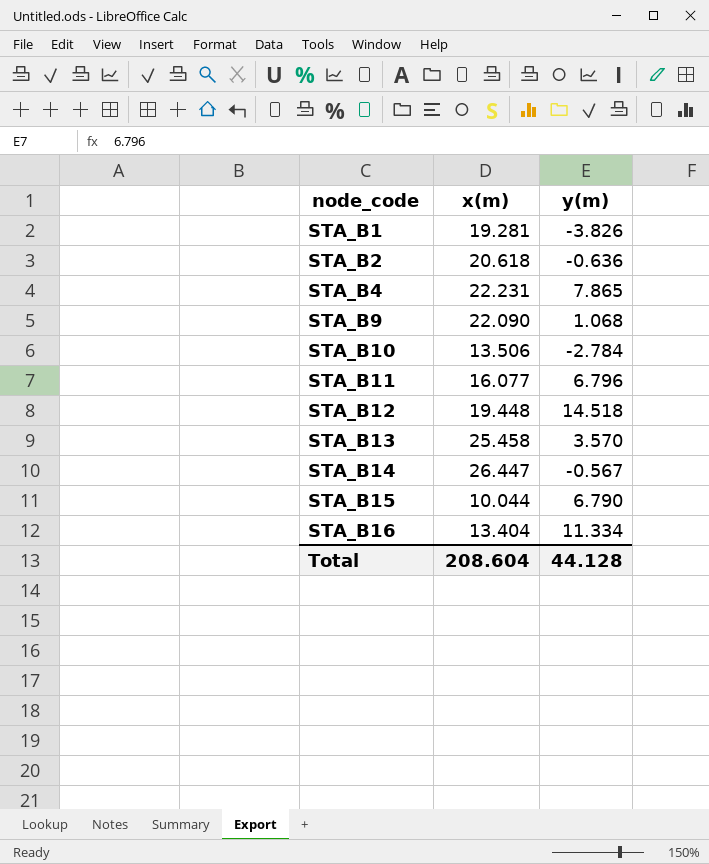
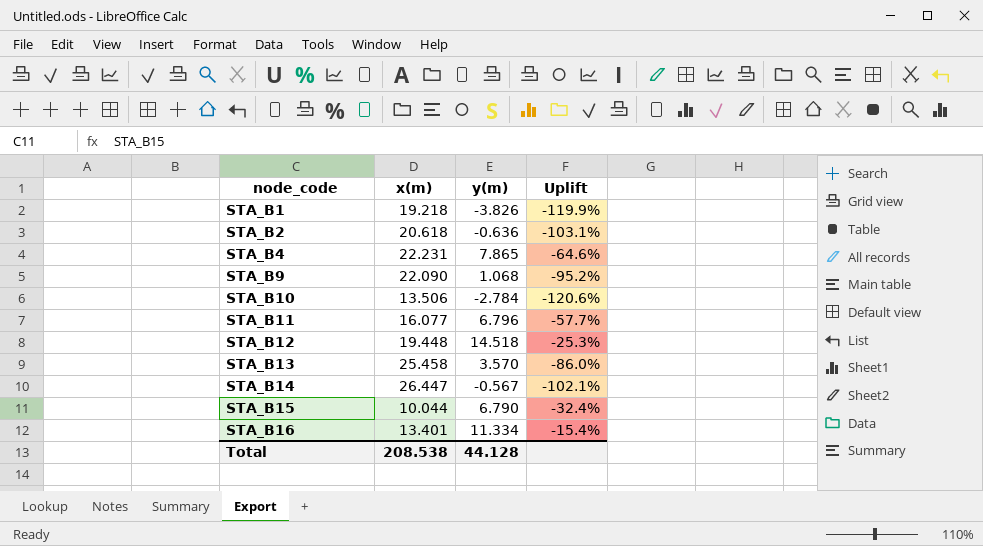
column Uplift | formula: none -> ([y(m)] - [x(m)]) / [x(m)]
STA_B1 | x(m): 19.281 -> 19.218
STA_B16 | x(m): 13.404 -> 13.401
Total | x(m): 208.604 -> 208.538

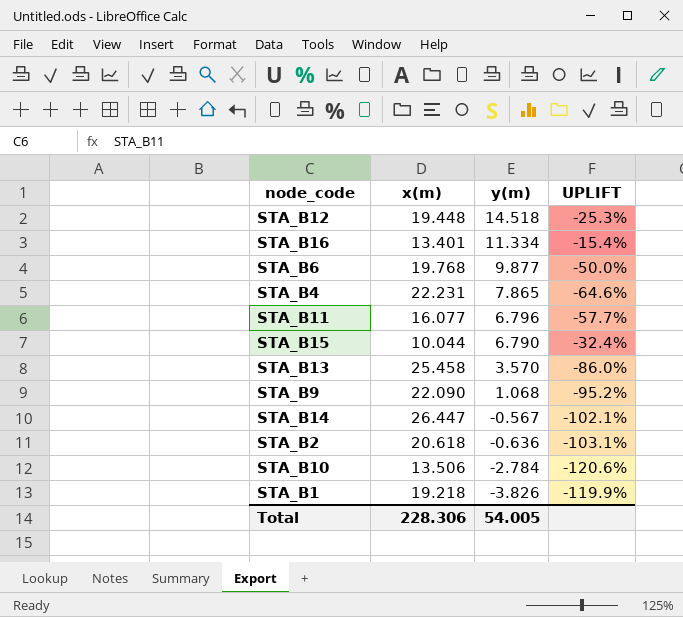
row order: node_code ascending -> y(m) descending
column name: Uplift -> UPLIFT
row STA_B6: none -> 19.768 | 9.877 | -50.0%
Total | x(m): 208.538 -> 228.306
Total | y(m): 44.128 -> 54.005

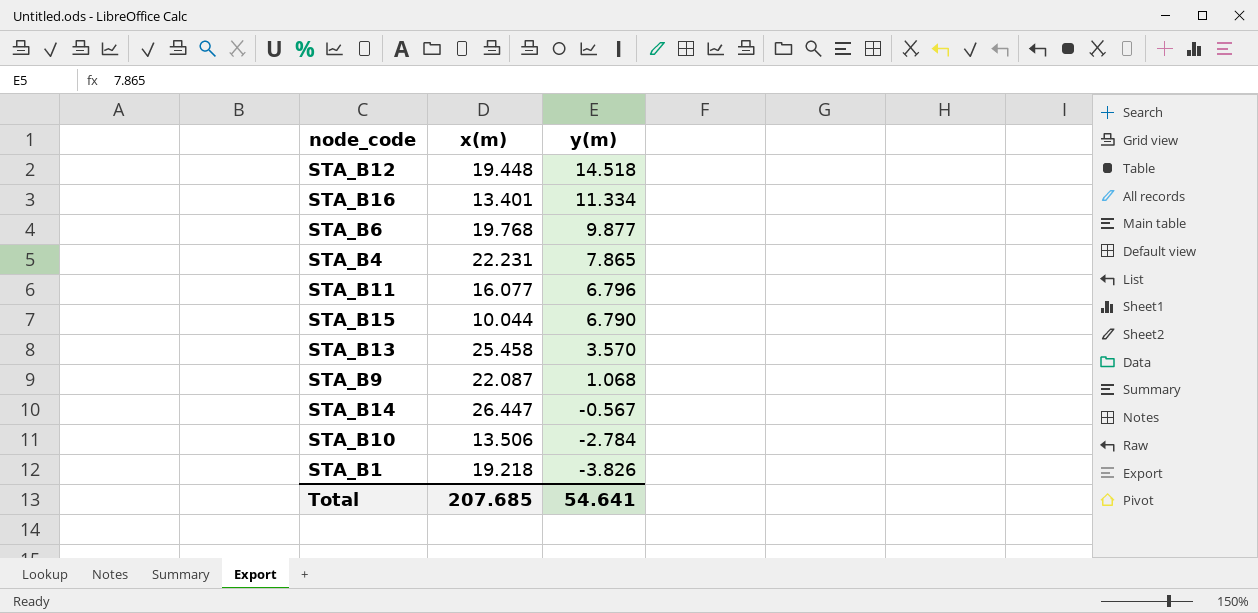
column UPLIFT | formula: ([y(m)] - [x(m)]) / [x(m)] -> none
row STA_B2: 20.618 | -0.636 | -103.1% -> none
STA_B9 | x(m): 22.090 -> 22.087
Total | x(m): 228.306 -> 207.685
Total | y(m): 54.005 -> 54.641

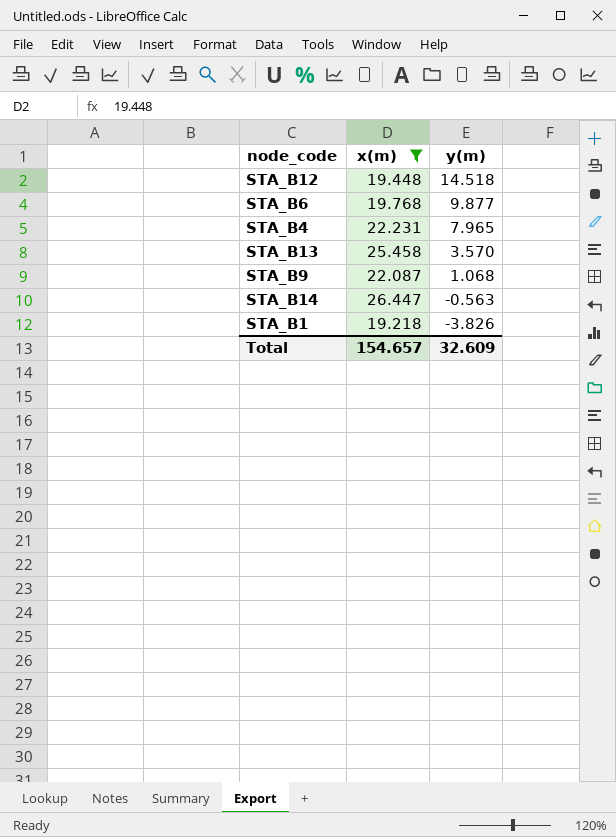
filter: none -> x(m) >= 19.218
STA_B4 | y(m): 7.865 -> 7.965
STA_B14 | y(m): -0.567 -> -0.563
Total | x(m): 207.685 -> 154.657
Total | y(m): 54.641 -> 32.609

